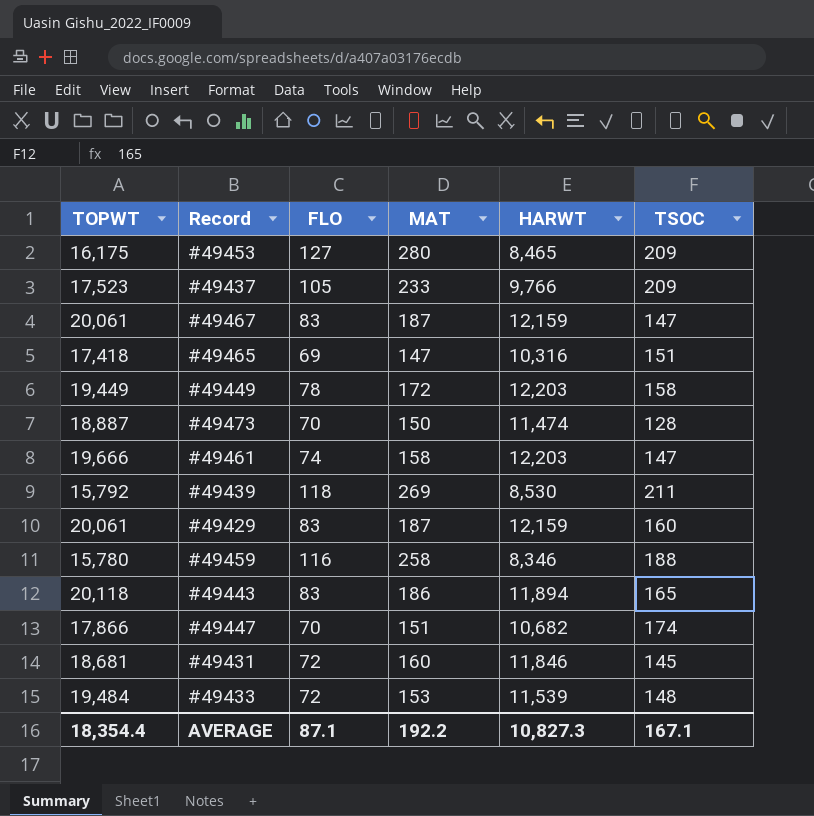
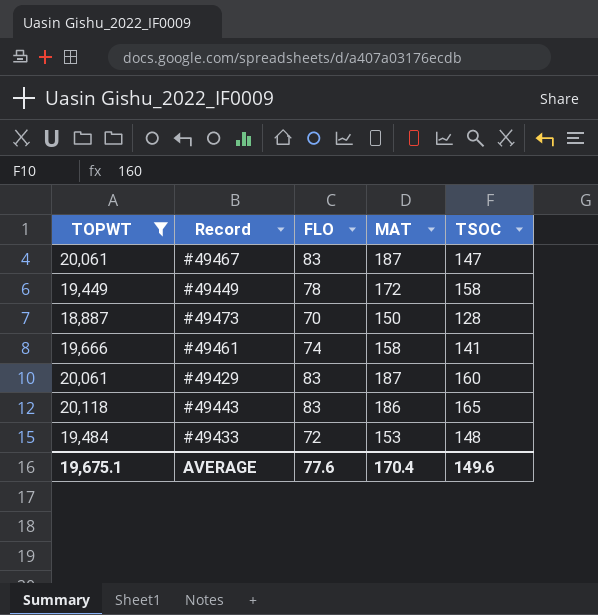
filter: none -> TOPWT >= 18,887
column HARWT | position: 5 -> none
#49461 | TSOC: 147 -> 141
AVERAGE | TOPWT: 18,354.4 -> 19,675.1
AVERAGE | FLO: 87.1 -> 77.6
AVERAGE | MAT: 192.2 -> 170.4
AVERAGE | TSOC: 167.1 -> 149.6

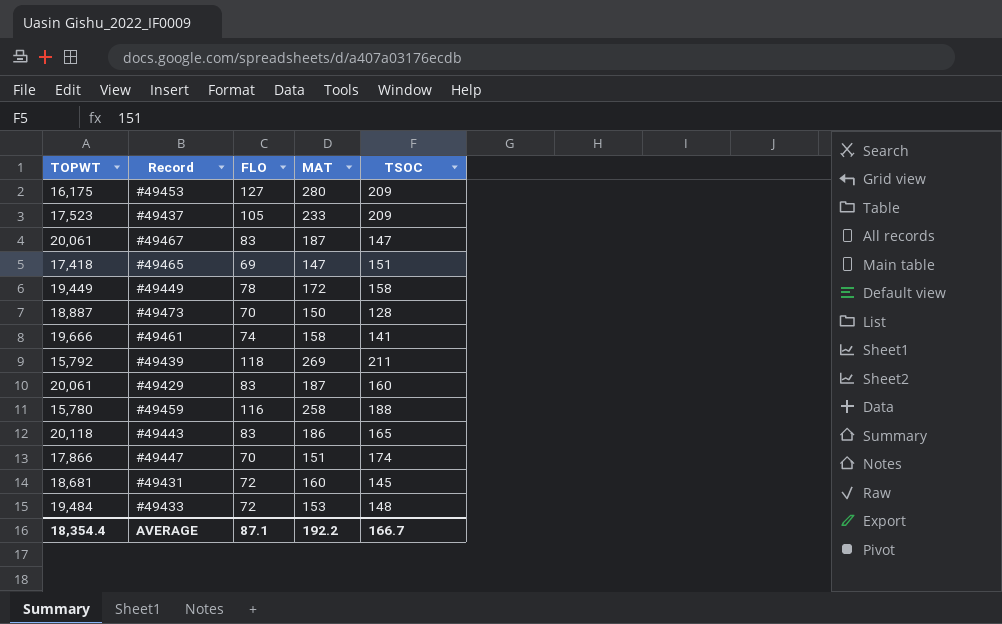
filter: TOPWT >= 18,887 -> none
AVERAGE | TOPWT: 19,675.1 -> 18,354.4
AVERAGE | FLO: 77.6 -> 87.1
AVERAGE | MAT: 170.4 -> 192.2
AVERAGE | TSOC: 149.6 -> 166.7

